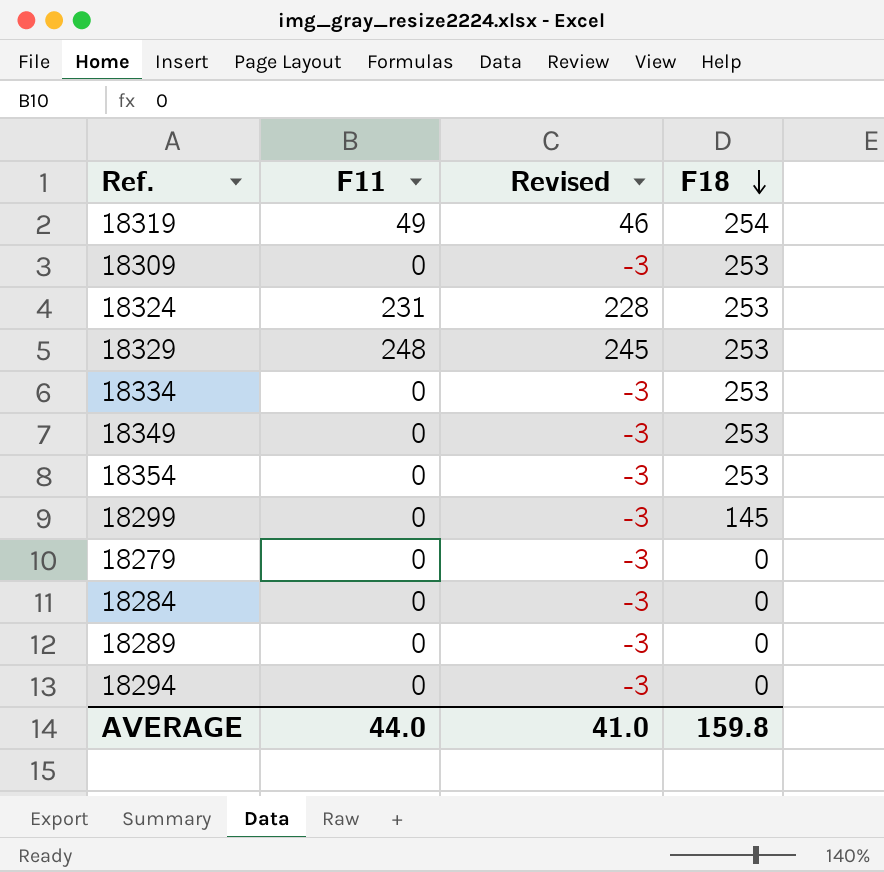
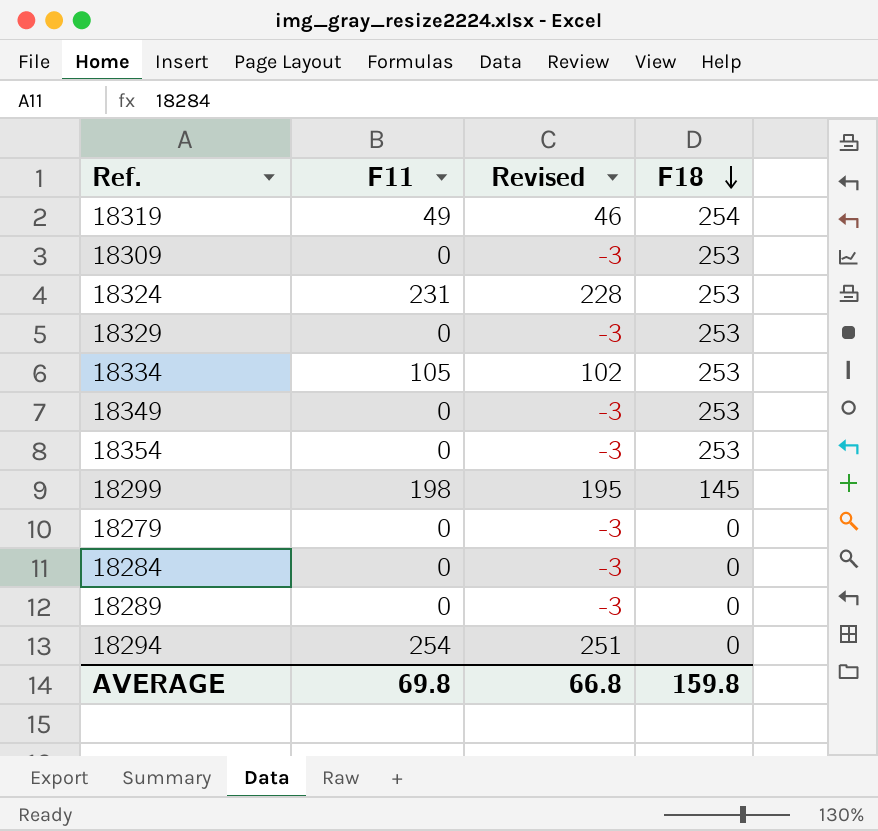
18329 | F11: 248 -> 0
18329 | Revised: 245 -> -3
18334 | F11: 0 -> 105
18334 | Revised: -3 -> 102
18299 | F11: 0 -> 198
18299 | Revised: -3 -> 195
18294 | F11: 0 -> 254
18294 | Revised: -3 -> 251
AVERAGE | F11: 44.0 -> 69.8
AVERAGE | Revised: 41.0 -> 66.8

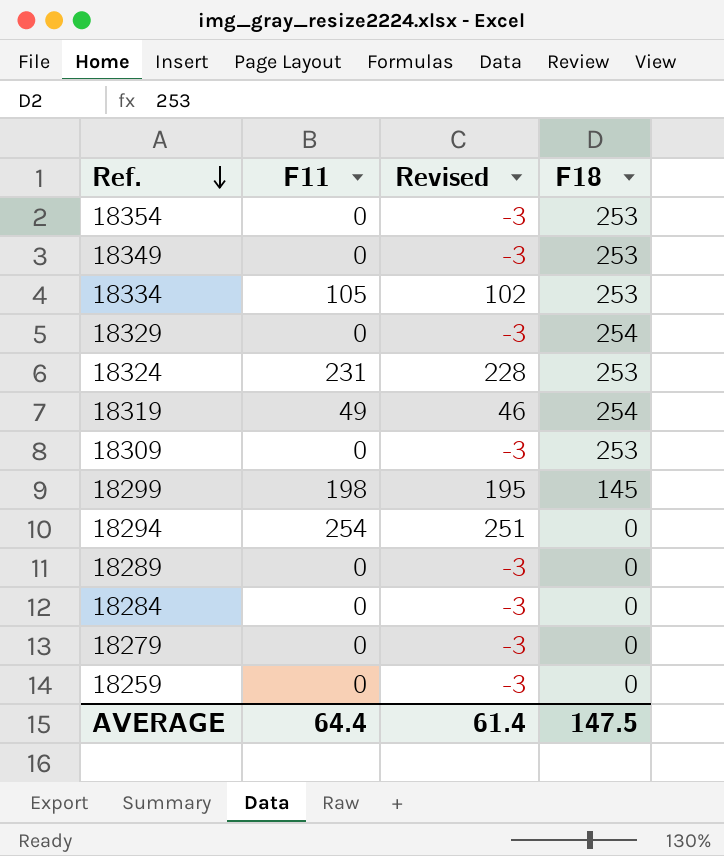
row order: F18 descending -> Ref. descending
18329 | F18: 253 -> 254
row 18259: none -> 0 | -3 | 0
AVERAGE | F11: 69.8 -> 64.4
AVERAGE | Revised: 66.8 -> 61.4
AVERAGE | F18: 159.8 -> 147.5

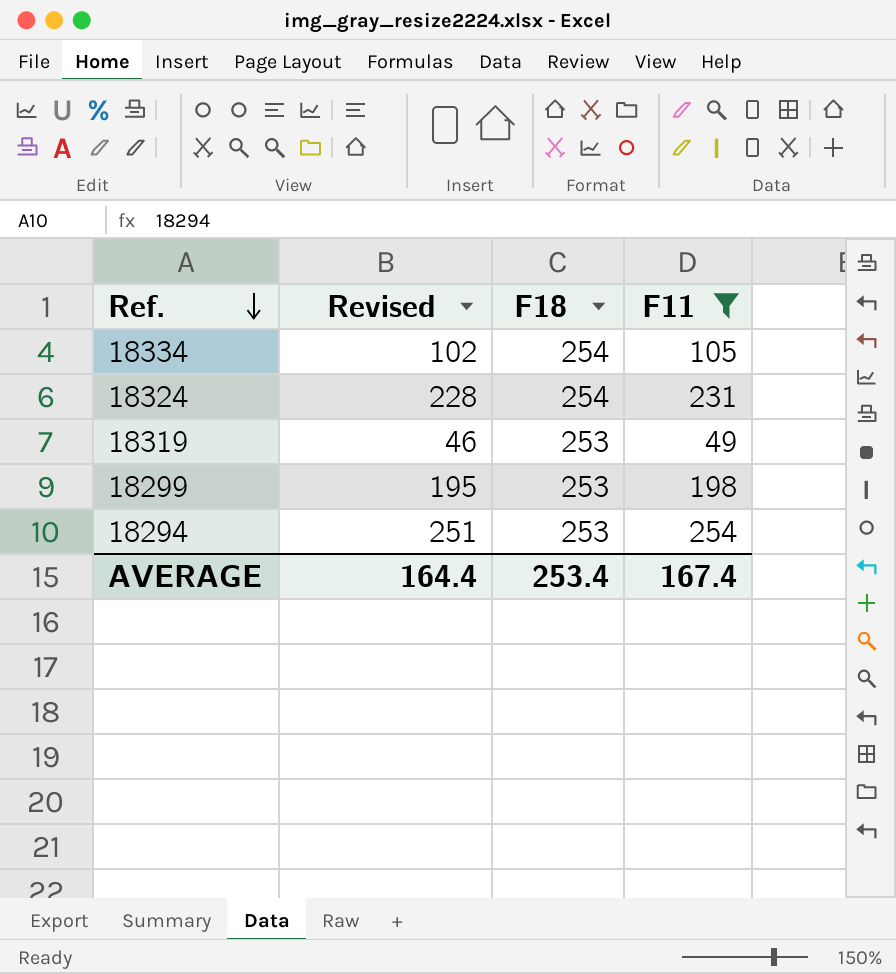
filter: none -> F11 != 0
column F11 | position: 2 -> 4
18334 | F18: 253 -> 254
18324 | F18: 253 -> 254
18319 | F18: 254 -> 253
18299 | F18: 145 -> 253
18294 | F18: 0 -> 253
AVERAGE | Revised: 61.4 -> 164.4
AVERAGE | F18: 147.5 -> 253.4
AVERAGE | F11: 64.4 -> 167.4

